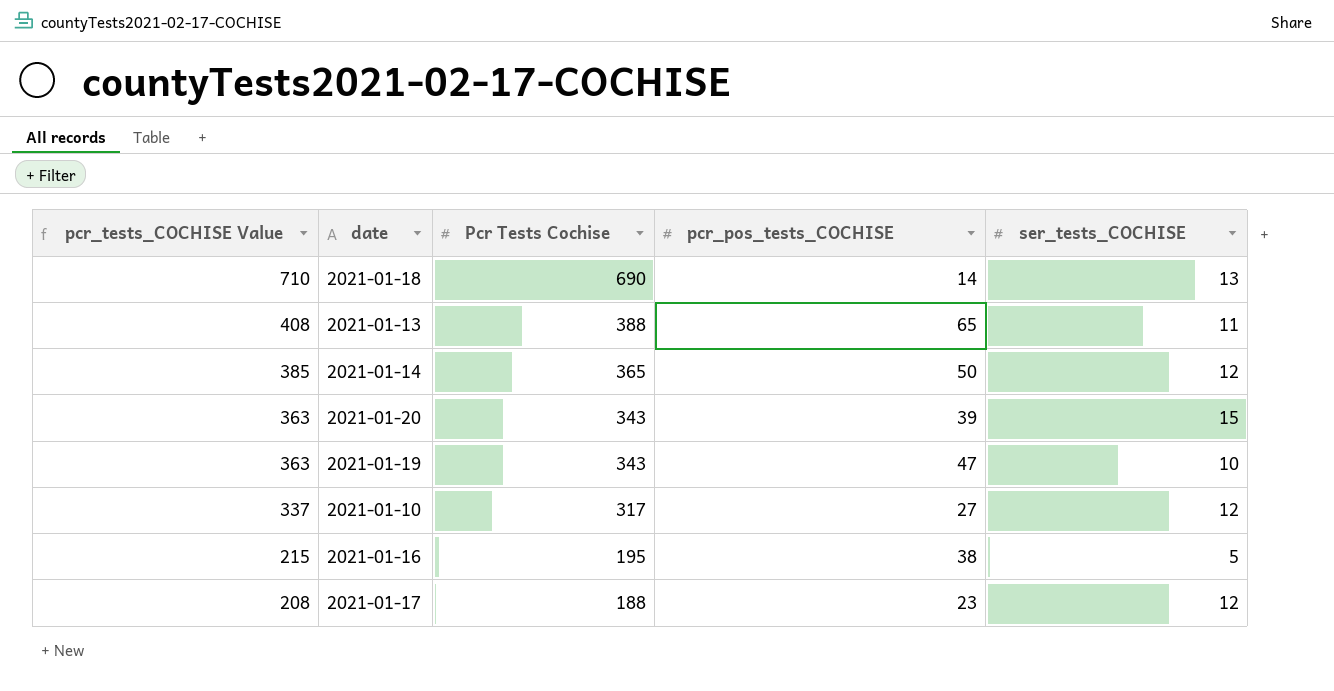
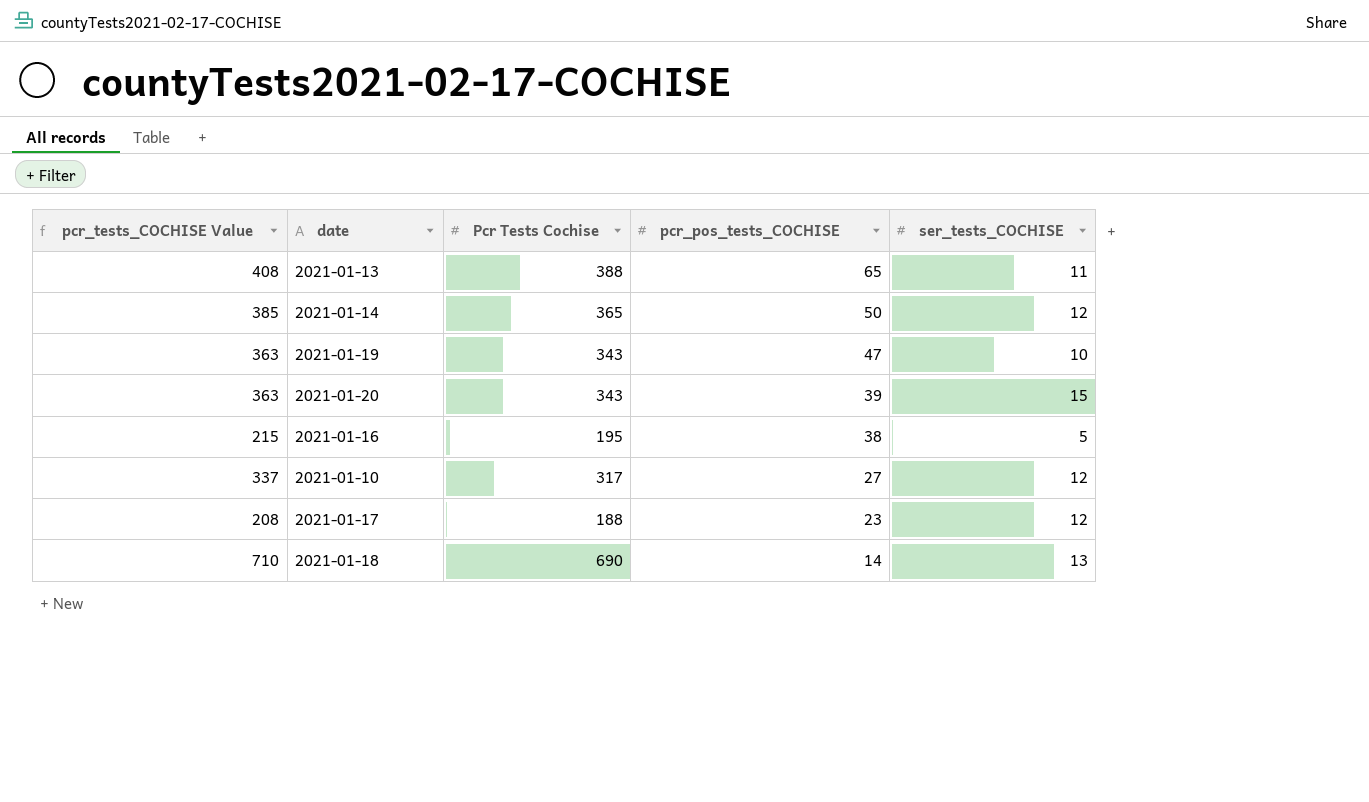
row order: pcr_tests_COCHISE Value descending -> pcr_pos_tests_COCHISE descending

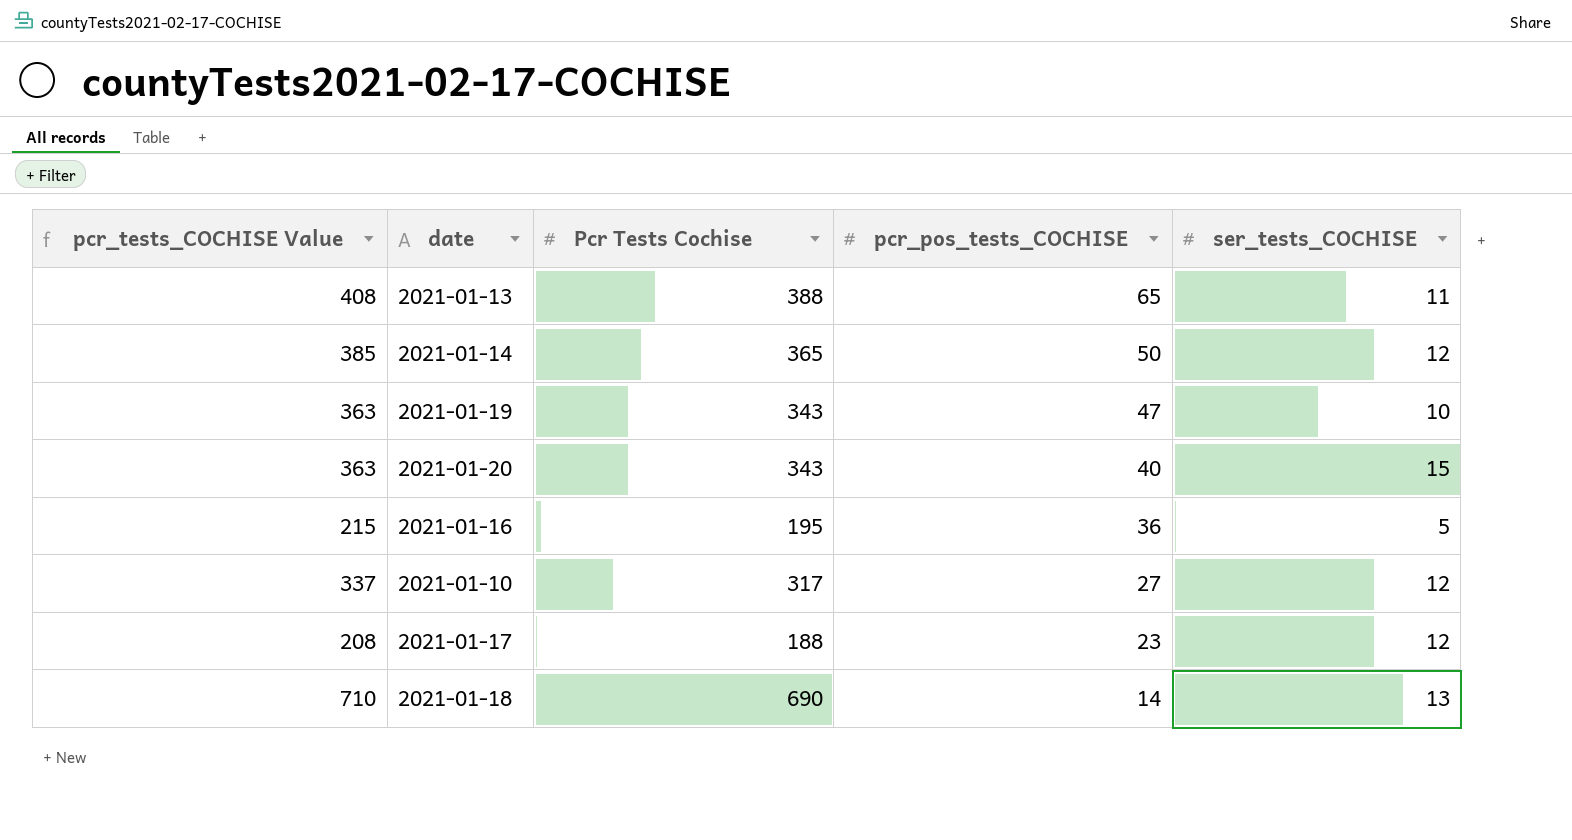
2021-01-20 | pcr_pos_tests_COCHISE: 39 -> 40
2021-01-16 | pcr_pos_tests_COCHISE: 38 -> 36

